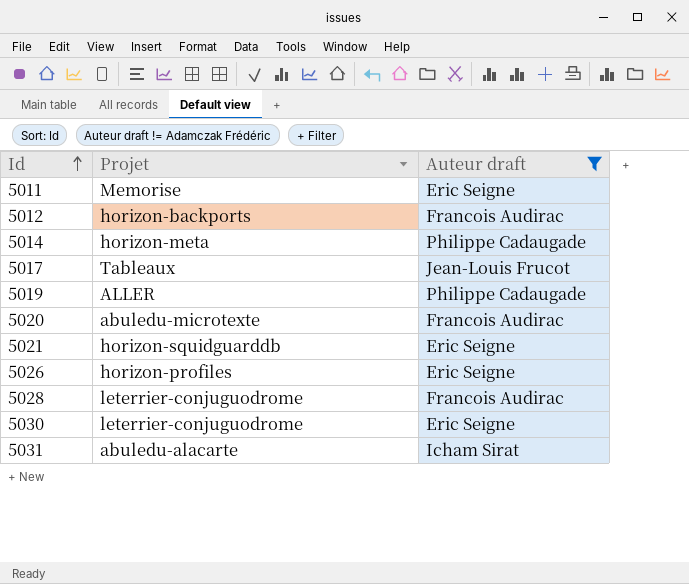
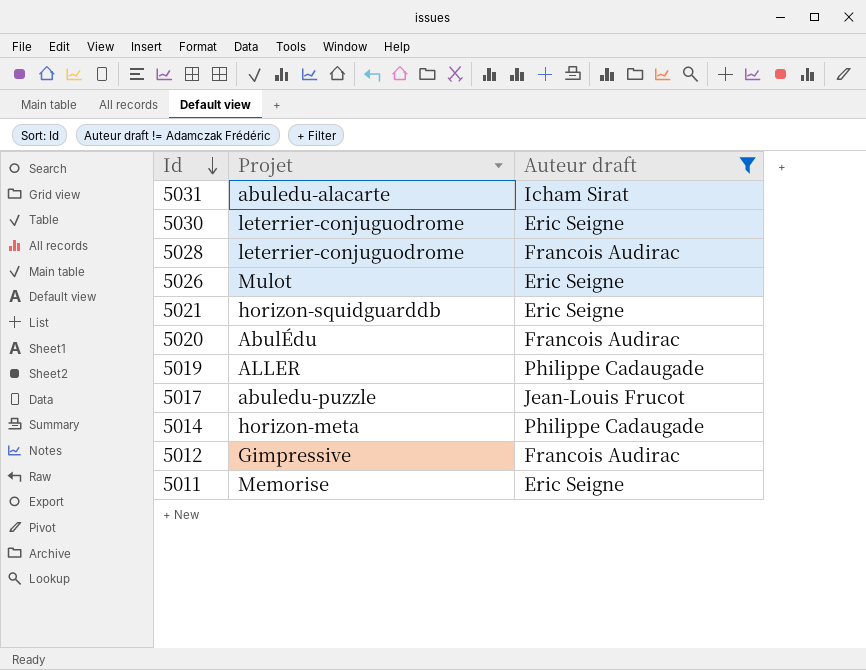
row order: Id ascending -> Id descending
5026 | Projet: horizon-profiles -> Mulot
5020 | Projet: abuledu-microtexte -> AbulÉdu
5017 | Projet: Tableaux -> abuledu-puzzle
5012 | Projet: horizon-backports -> Gimpressive

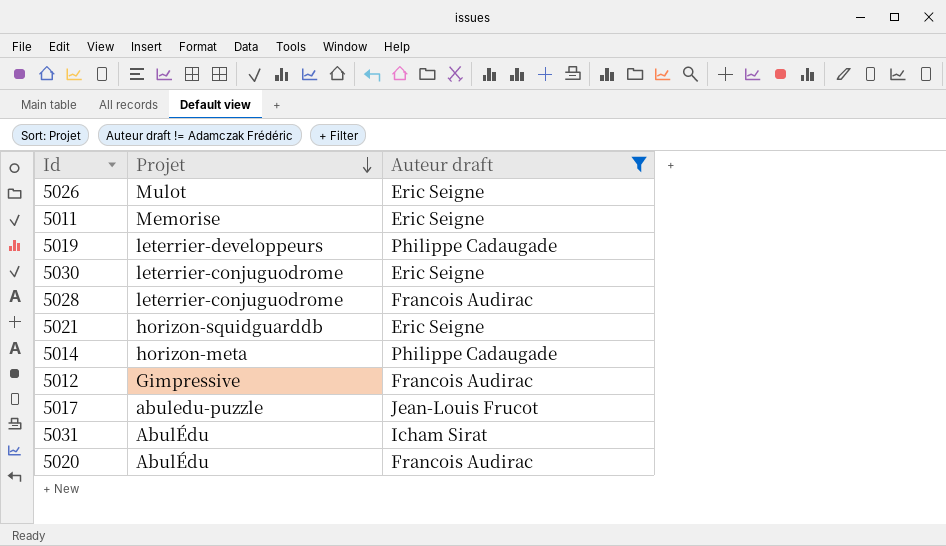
row order: Id descending -> Projet descending
5019 | Projet: ALLER -> leterrier-developpeurs
5031 | Projet: abuledu-alacarte -> AbulÉdu

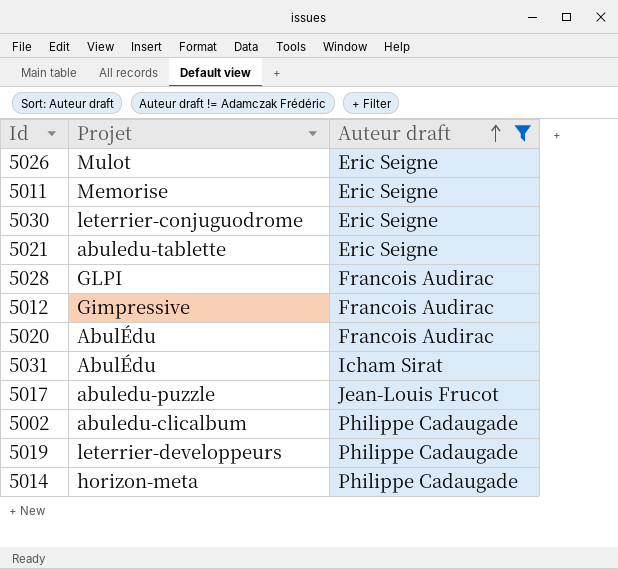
row order: Projet descending -> Auteur draft ascending
5021 | Projet: horizon-squidguarddb -> abuledu-tablette
5028 | Projet: leterrier-conjuguodrome -> GLPI
row 5002: none -> abuledu-clicalbum | Philippe Cadaugade

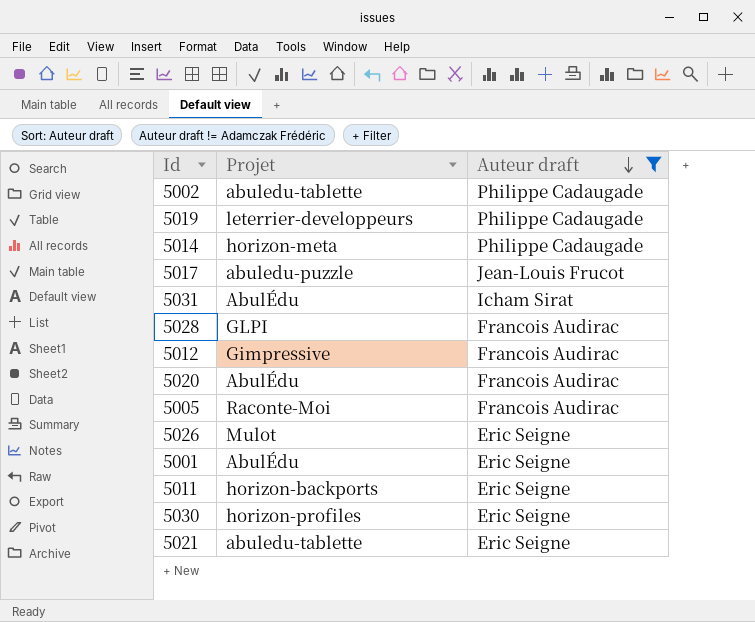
row order: Auteur draft ascending -> Auteur draft descending
5002 | Projet: abuledu-clicalbum -> abuledu-tablette
row 5005: none -> Raconte-Moi | Francois Audirac
row 5001: none -> AbulÉdu | Eric Seigne
5011 | Projet: Memorise -> horizon-backports
5030 | Projet: leterrier-conjuguodrome -> horizon-profiles

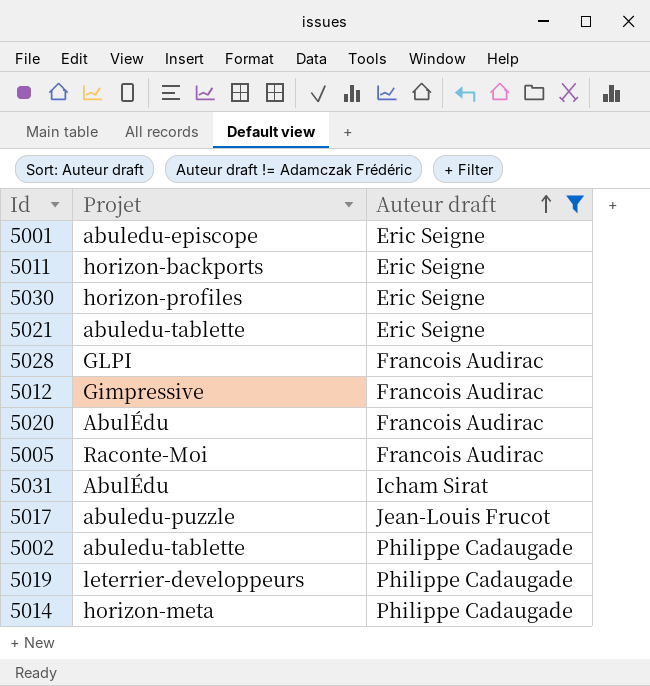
row order: Auteur draft descending -> Auteur draft ascending
row 5026: Mulot | Eric Seigne -> none
5001 | Projet: AbulÉdu -> abuledu-episcope

